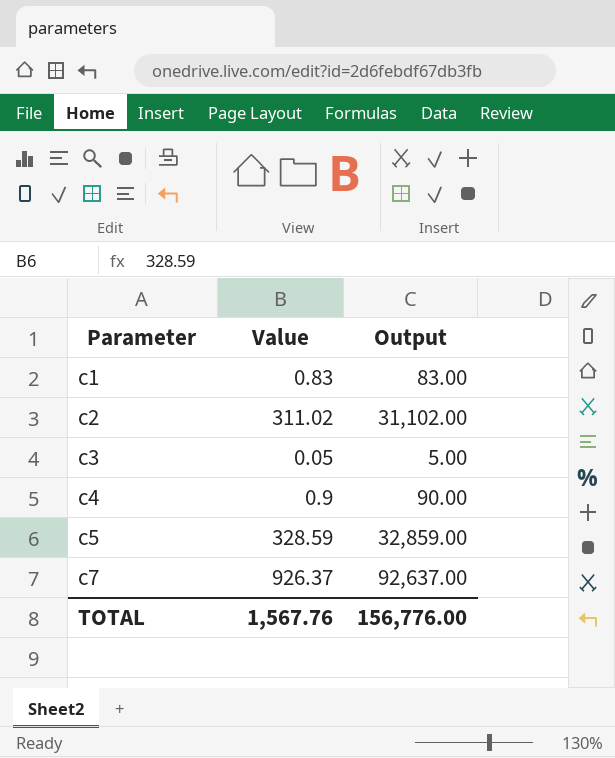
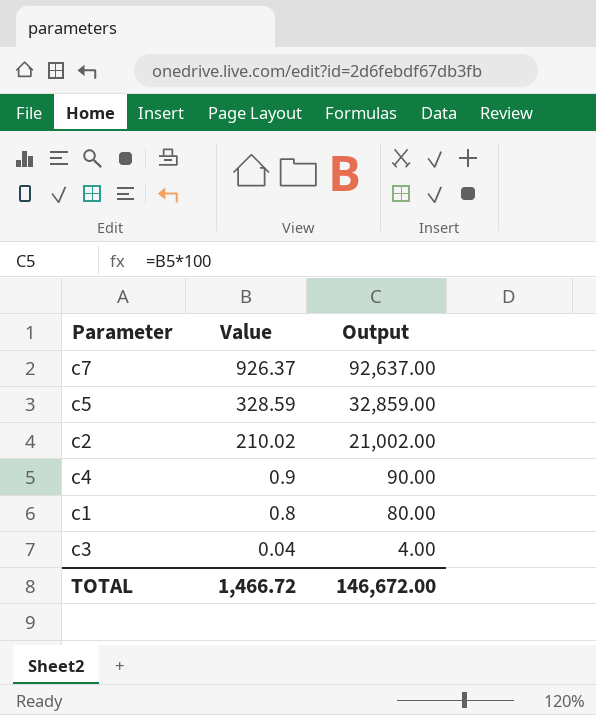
row order: Parameter ascending -> Value descending
c2 | Value: 311.02 -> 210.02
c2 | Output: 31,102.00 -> 21,002.00
c1 | Value: 0.83 -> 0.8
c1 | Output: 83.00 -> 80.00
c3 | Value: 0.05 -> 0.04
c3 | Output: 5.00 -> 4.00
TOTAL | Value: 1,567.76 -> 1,466.72
TOTAL | Output: 156,776.00 -> 146,672.00

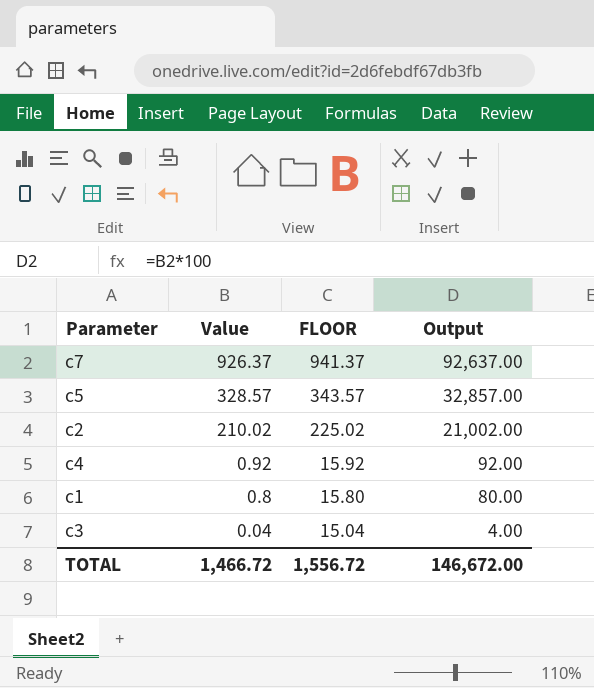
column FLOOR | formula: none -> [Value] + 15
c5 | Value: 328.59 -> 328.57
c5 | Output: 32,859.00 -> 32,857.00
c4 | Value: 0.9 -> 0.92
c4 | Output: 90.00 -> 92.00

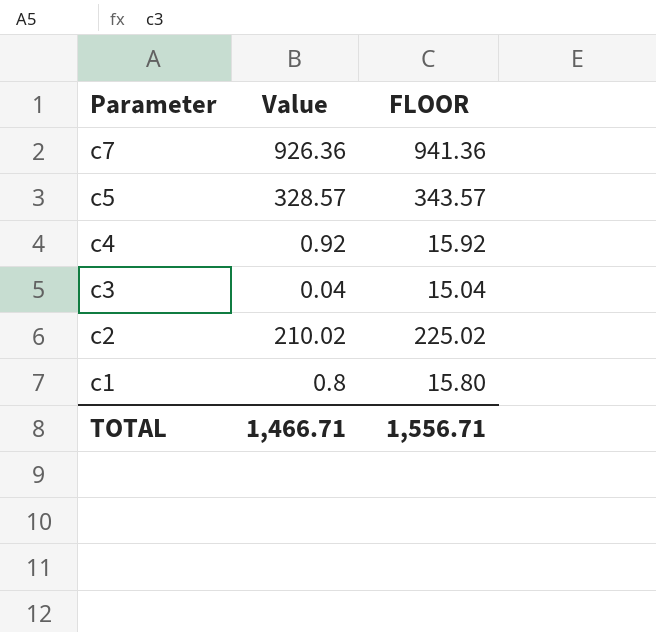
row order: Value descending -> Parameter descending
column Output | formula: [Value] * 100 -> none
c7 | Value: 926.37 -> 926.36
c7 | FLOOR: 941.37 -> 941.36
TOTAL | Value: 1,466.72 -> 1,466.71
TOTAL | FLOOR: 1,556.72 -> 1,556.71

